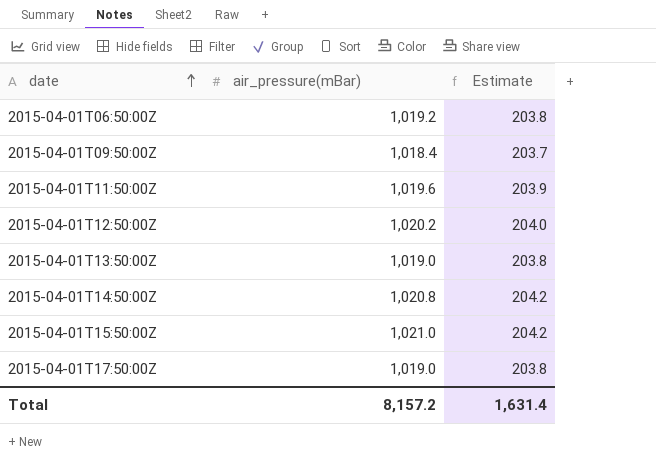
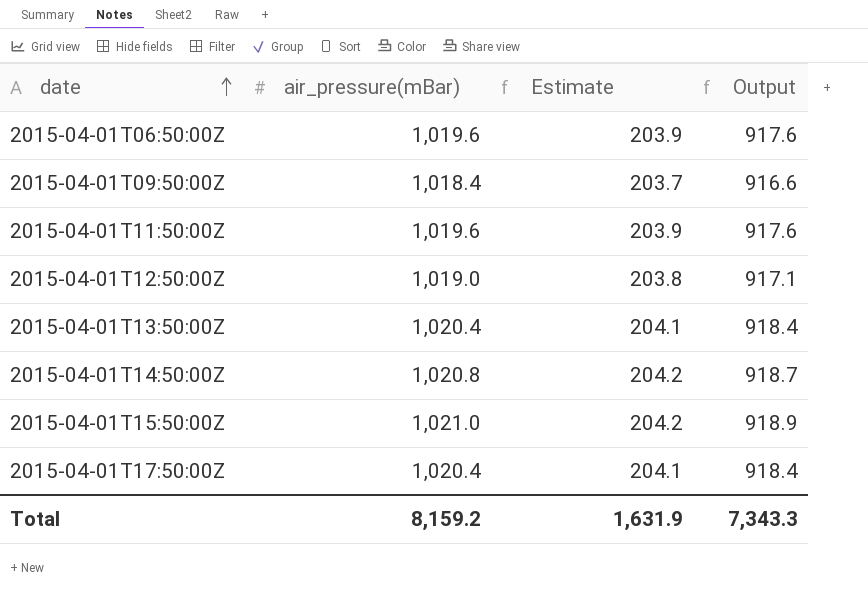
column Output | formula: none -> [air_pressure(mBar)] * 0.9
2015-04-01T06:50:00Z | air_pressure(mBar): 1,019.2 -> 1,019.6
2015-04-01T06:50:00Z | Estimate: 203.8 -> 203.9
2015-04-01T12:50:00Z | air_pressure(mBar): 1,020.2 -> 1,019.0
2015-04-01T12:50:00Z | Estimate: 204.0 -> 203.8
2015-04-01T13:50:00Z | air_pressure(mBar): 1,019.0 -> 1,020.4
2015-04-01T13:50:00Z | Estimate: 203.8 -> 204.1
2015-04-01T17:50:00Z | air_pressure(mBar): 1,019.0 -> 1,020.4
2015-04-01T17:50:00Z | Estimate: 203.8 -> 204.1
Total | air_pressure(mBar): 8,157.2 -> 8,159.2
Total | Estimate: 1,631.4 -> 1,631.9

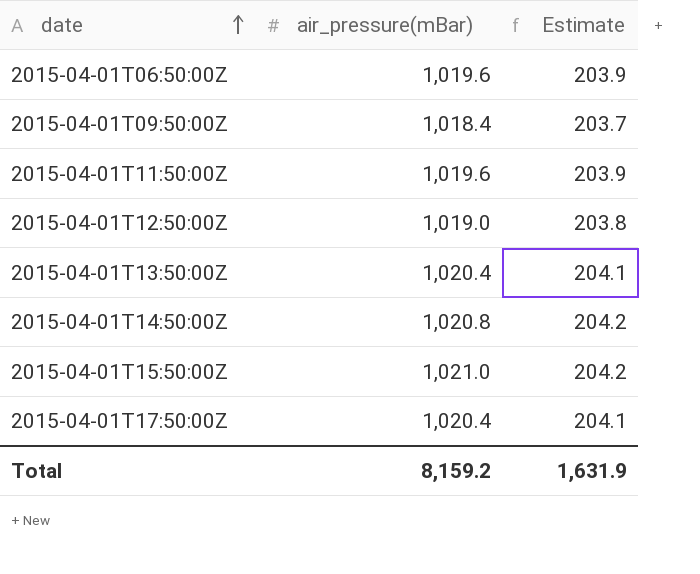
column Output | formula: [air_pressure(mBar)] * 0.9 -> none

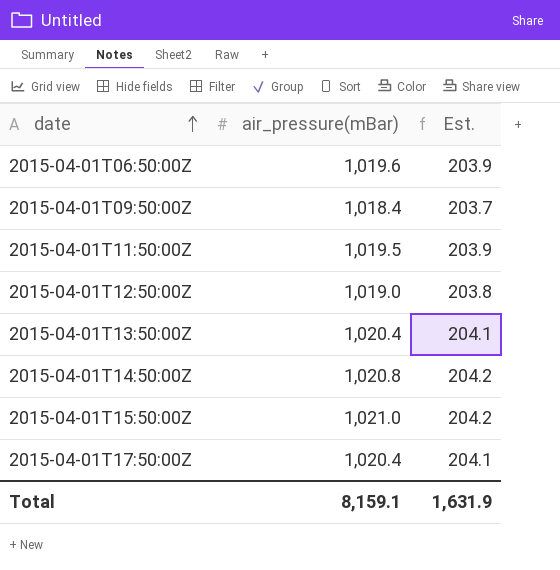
column name: Estimate -> Est.
2015-04-01T11:50:00Z | air_pressure(mBar): 1,019.6 -> 1,019.5
Total | air_pressure(mBar): 8,159.2 -> 8,159.1

